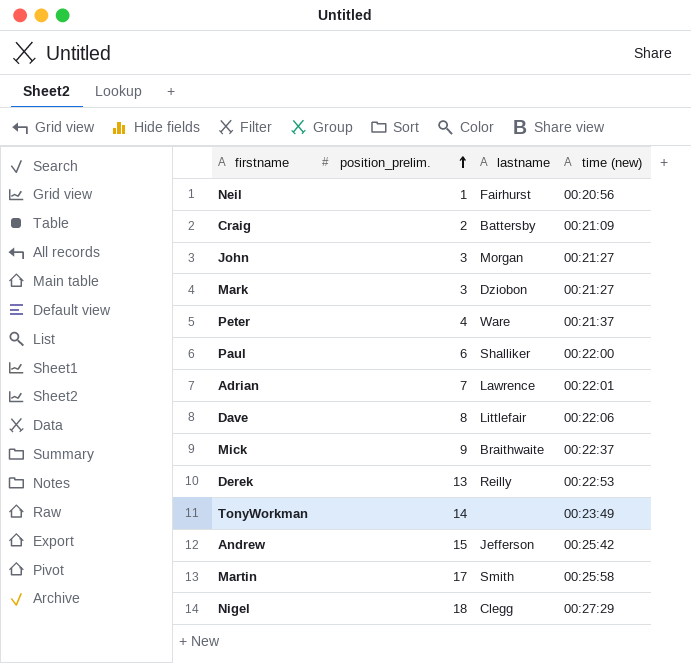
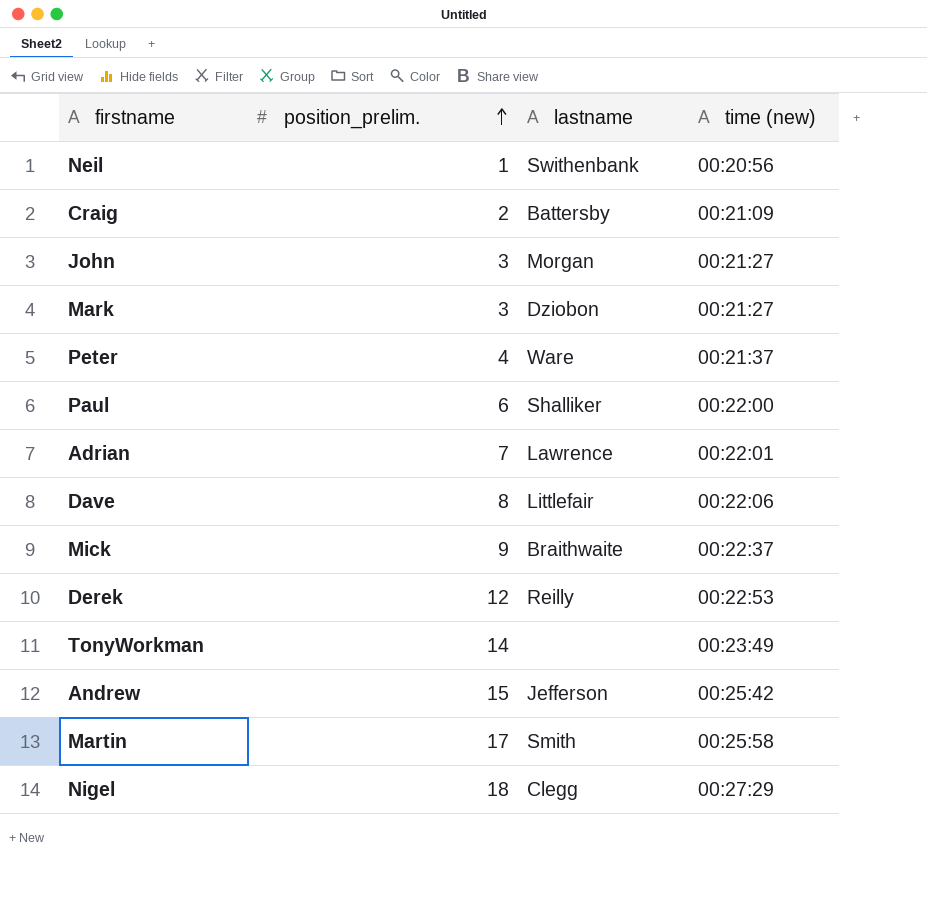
Neil | lastname: Fairhurst -> Swithenbank
Derek | position_prelim.: 13 -> 12

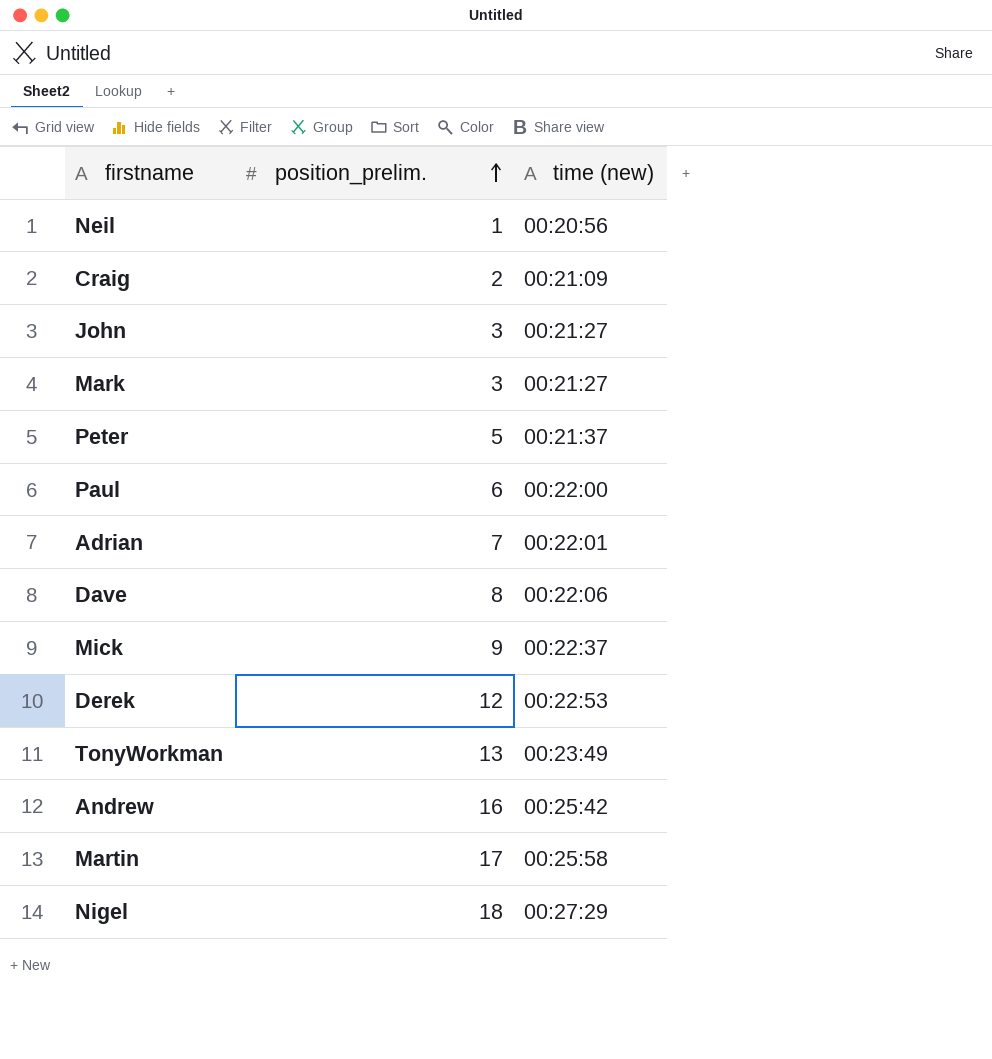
column lastname | position: 3 -> none
Peter | position_prelim.: 4 -> 5
TonyWorkman | position_prelim.: 14 -> 13
Andrew | position_prelim.: 15 -> 16

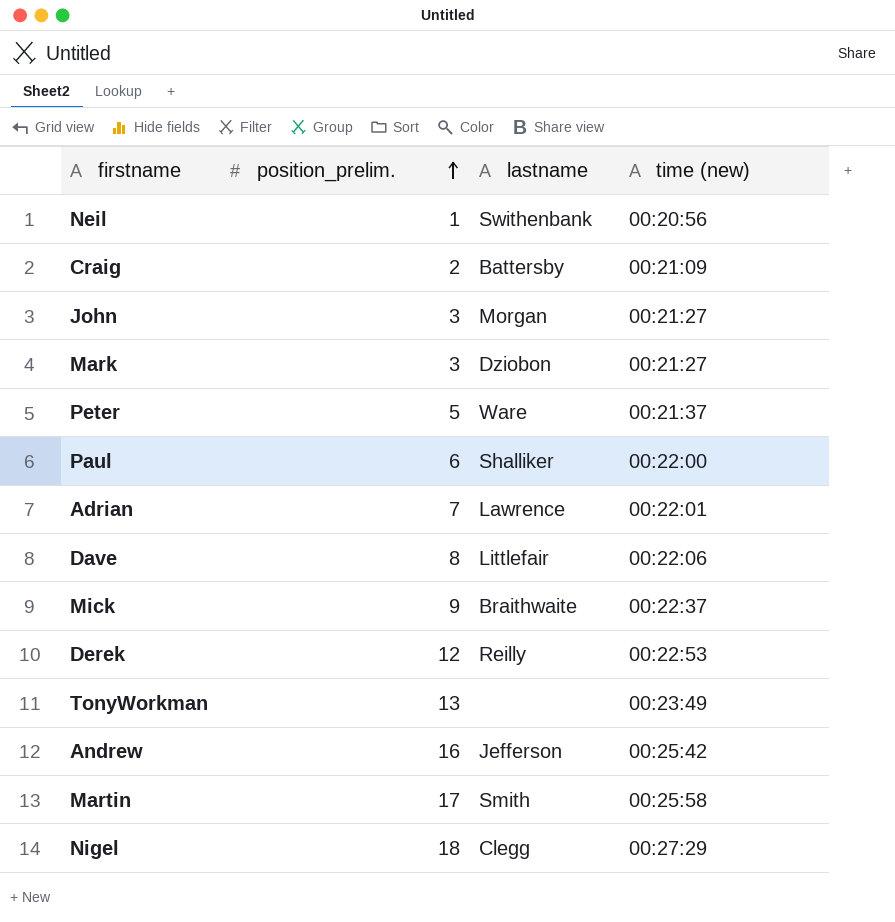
column lastname | position: none -> 3

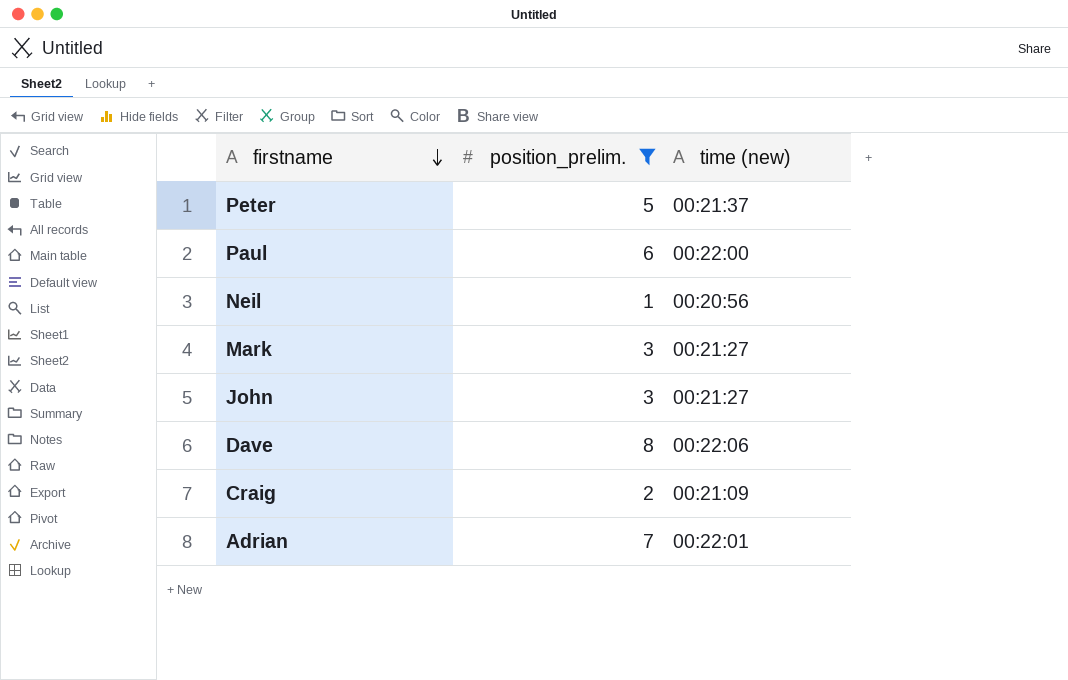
filter: none -> position_prelim. <= 8
row order: position_prelim. ascending -> firstname descending
column lastname | position: 3 -> none

